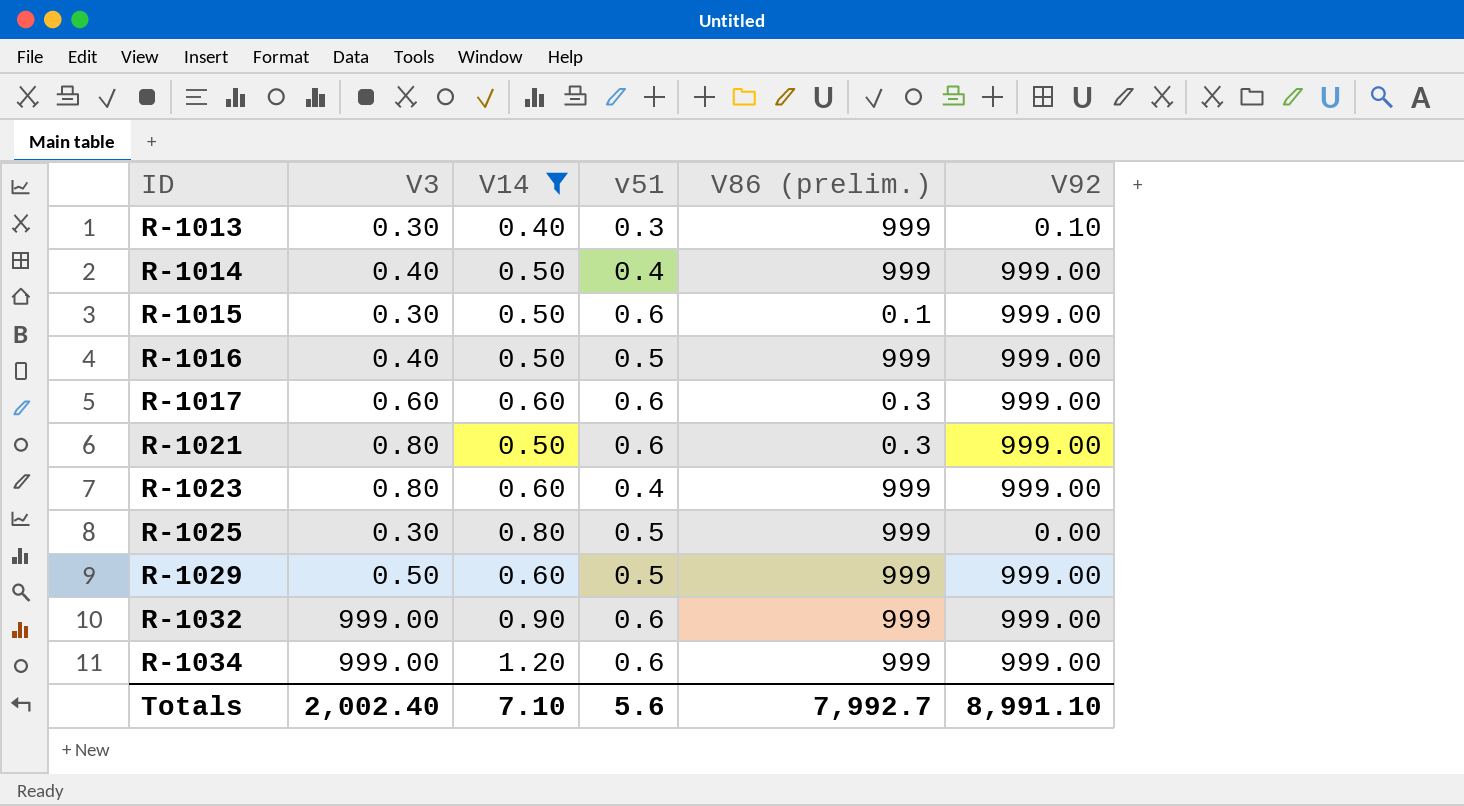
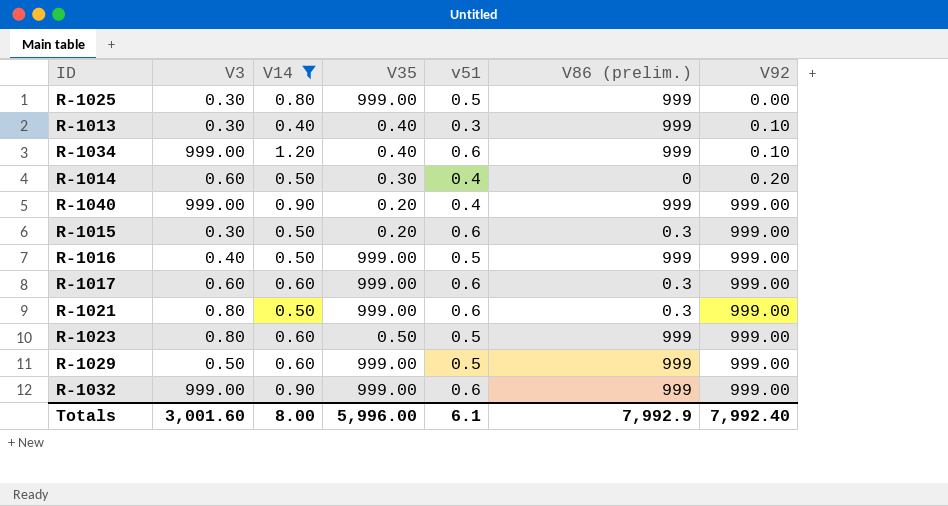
row order: ID ascending -> V92 ascending
column V35 | position: none -> 4
R-1034 | V92: 999.00 -> 0.10
R-1014 | V3: 0.40 -> 0.60
R-1014 | V86 (prelim.): 999 -> 0
R-1014 | V92: 999.00 -> 0.20
row R-1040: none -> 999.00 | 0.90 | 0.20 | 0.4 | 999 | 999.00
R-1015 | V86 (prelim.): 0.1 -> 0.3
R-1023 | v51: 0.4 -> 0.5
Totals | V3: 2,002.40 -> 3,001.60
Totals | V14: 7.10 -> 8.00
Totals | v51: 5.6 -> 6.1
Totals | V86 (prelim.): 7,992.7 -> 7,992.9
Totals | V92: 8,991.10 -> 7,992.40

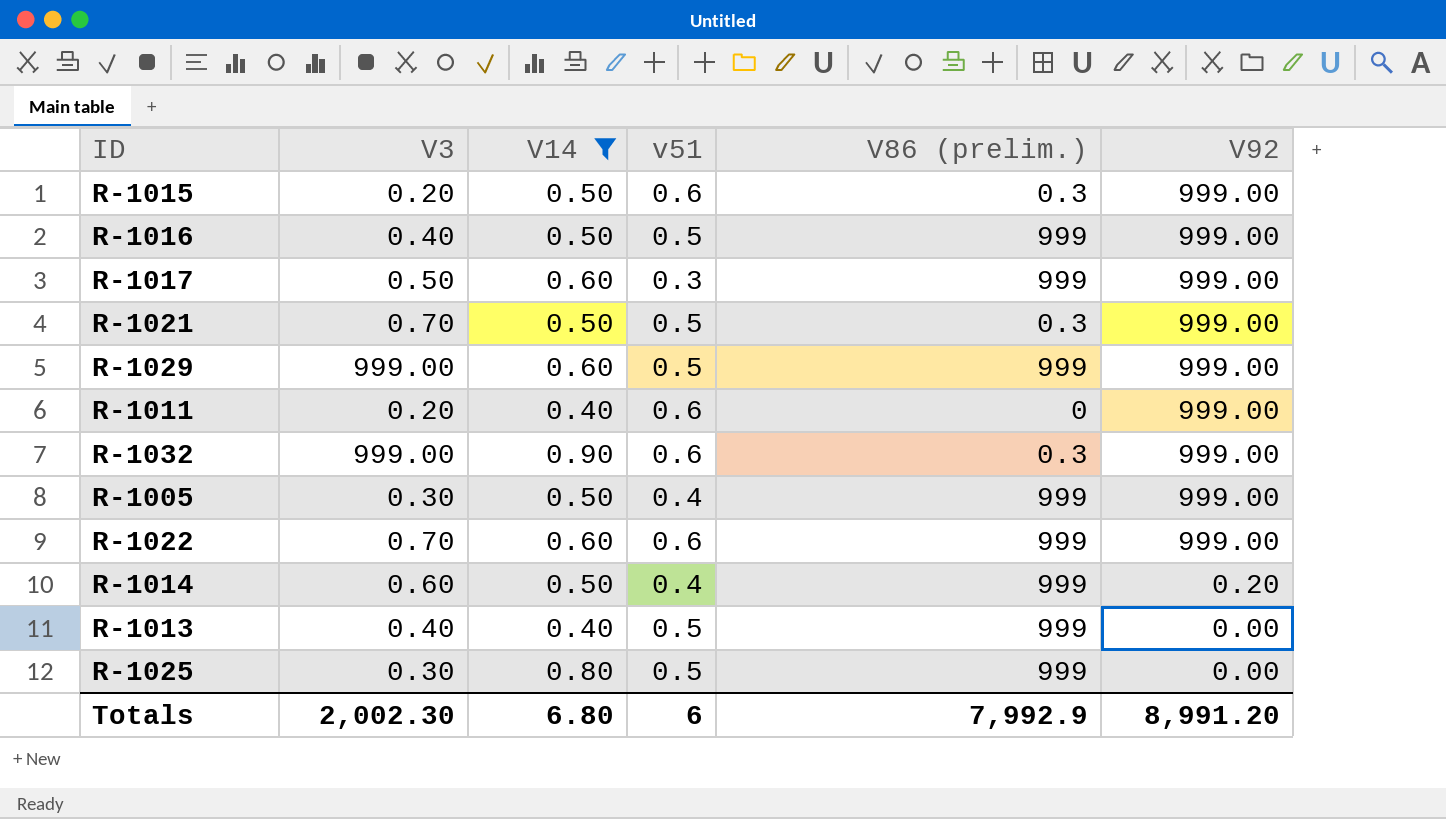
row order: V92 ascending -> V92 descending
column V35 | position: 4 -> none
row R-1034: 999.00 | 1.20 | 0.40 | 0.6 | 999 | 0.10 -> none
row R-1040: 999.00 | 0.90 | 0.20 | 0.4 | 999 | 999.00 -> none
row R-1023: 0.80 | 0.60 | 0.50 | 0.5 | 999 | 999.00 -> none
R-1015 | V3: 0.30 -> 0.20
R-1017 | V3: 0.60 -> 0.50
R-1017 | v51: 0.6 -> 0.3
R-1017 | V86 (prelim.): 0.3 -> 999
R-1021 | V3: 0.80 -> 0.70
R-1021 | v51: 0.6 -> 0.5
R-1029 | V3: 0.50 -> 999.00
row R-1011: none -> 0.20 | 0.40 | 0.6 | 0 | 999.00
R-1032 | V86 (prelim.): 999 -> 0.3
row R-1005: none -> 0.30 | 0.50 | 0.4 | 999 | 999.00
row R-1022: none -> 0.70 | 0.60 | 0.6 | 999 | 999.00
R-1014 | V86 (prelim.): 0 -> 999
R-1013 | V3: 0.30 -> 0.40
R-1013 | v51: 0.3 -> 0.5
R-1013 | V92: 0.10 -> 0.00
Totals | V3: 3,001.60 -> 2,002.30
Totals | V14: 8.00 -> 6.80
Totals | v51: 6.1 -> 6
Totals | V92: 7,992.40 -> 8,991.20

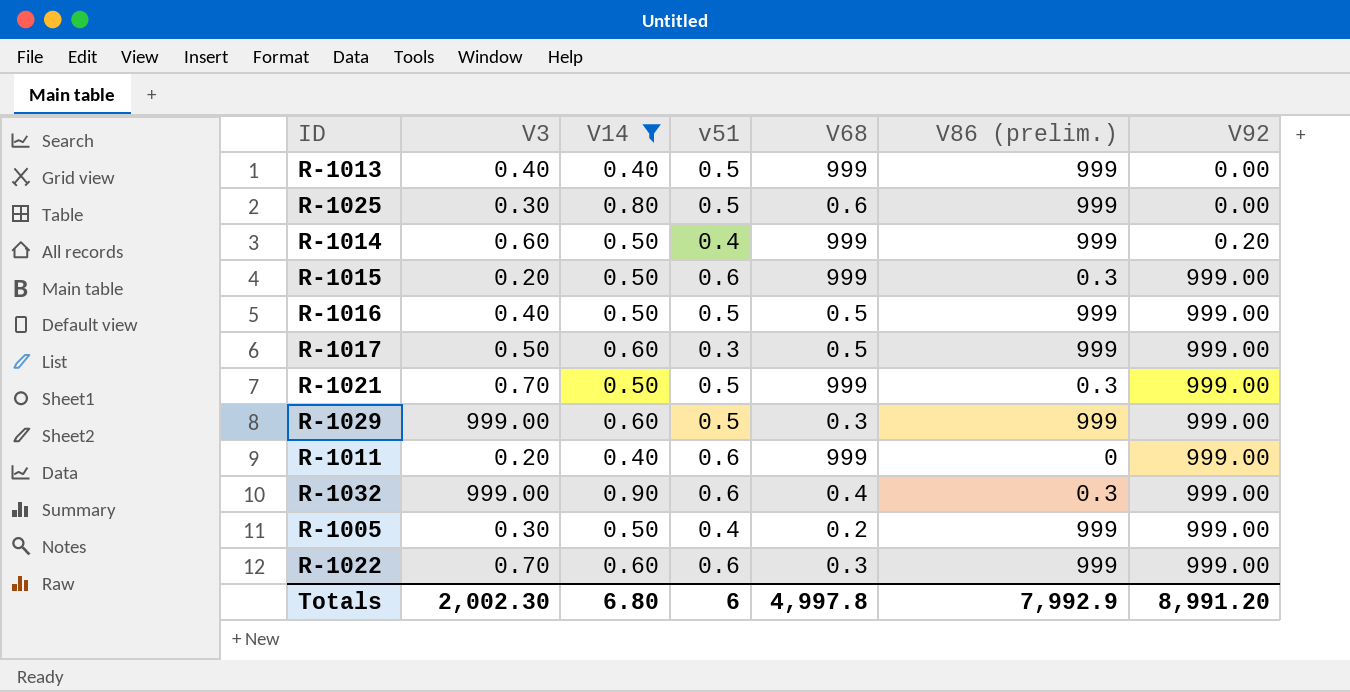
row order: V92 descending -> V92 ascending
column V68 | position: none -> 5

